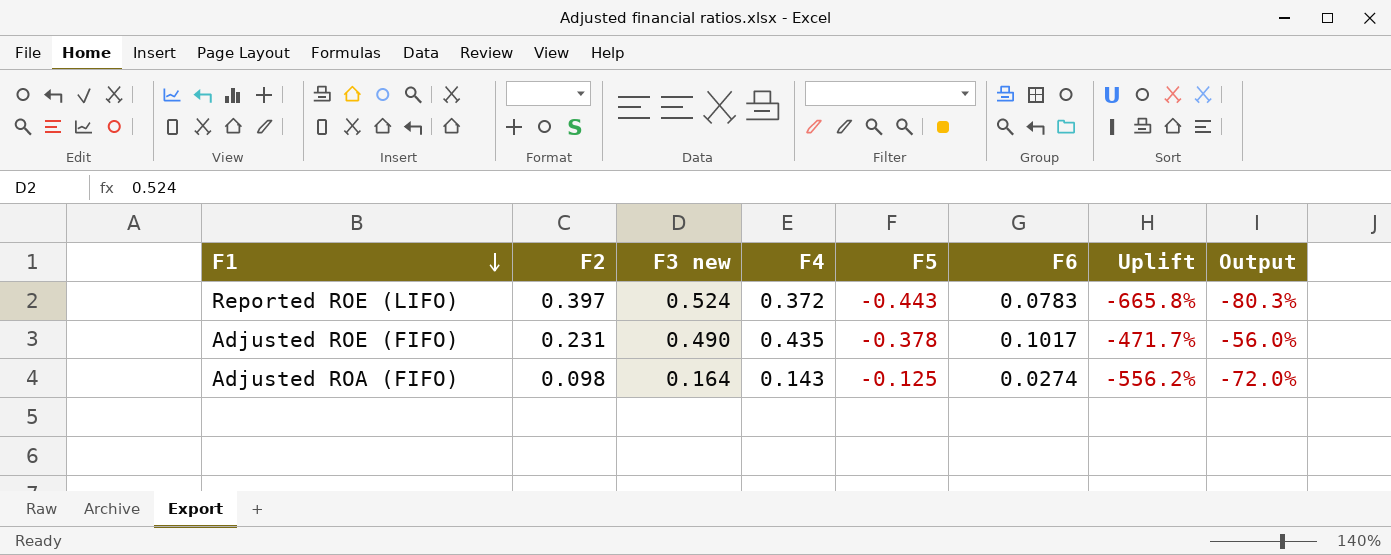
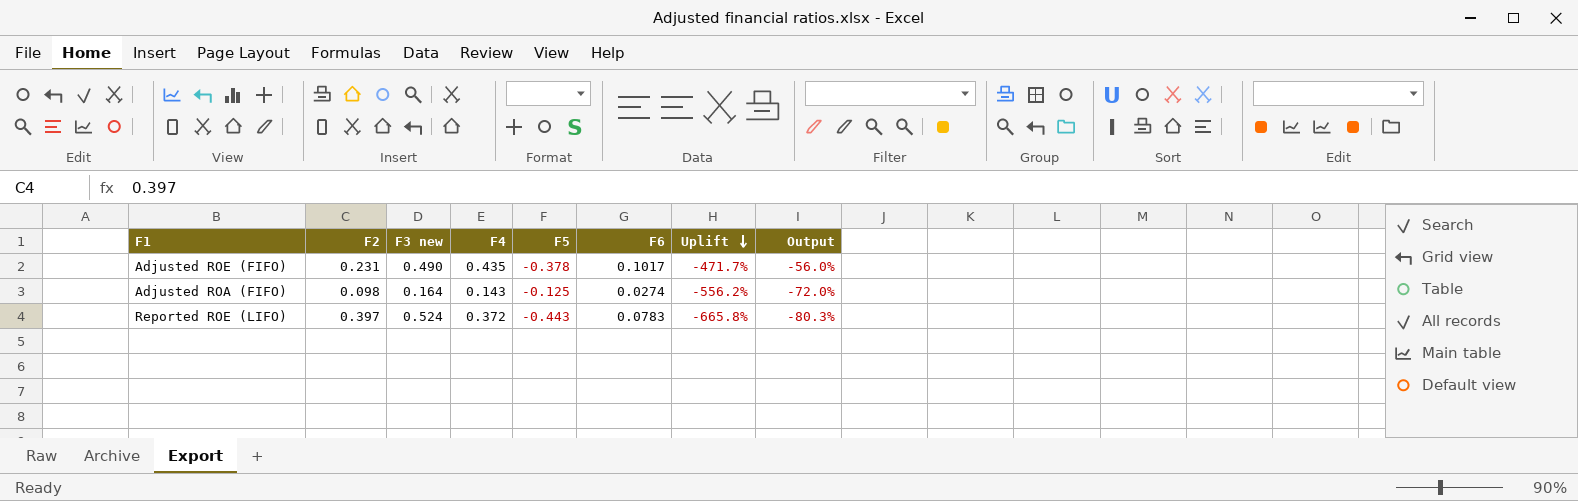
row order: F1 descending -> Uplift descending

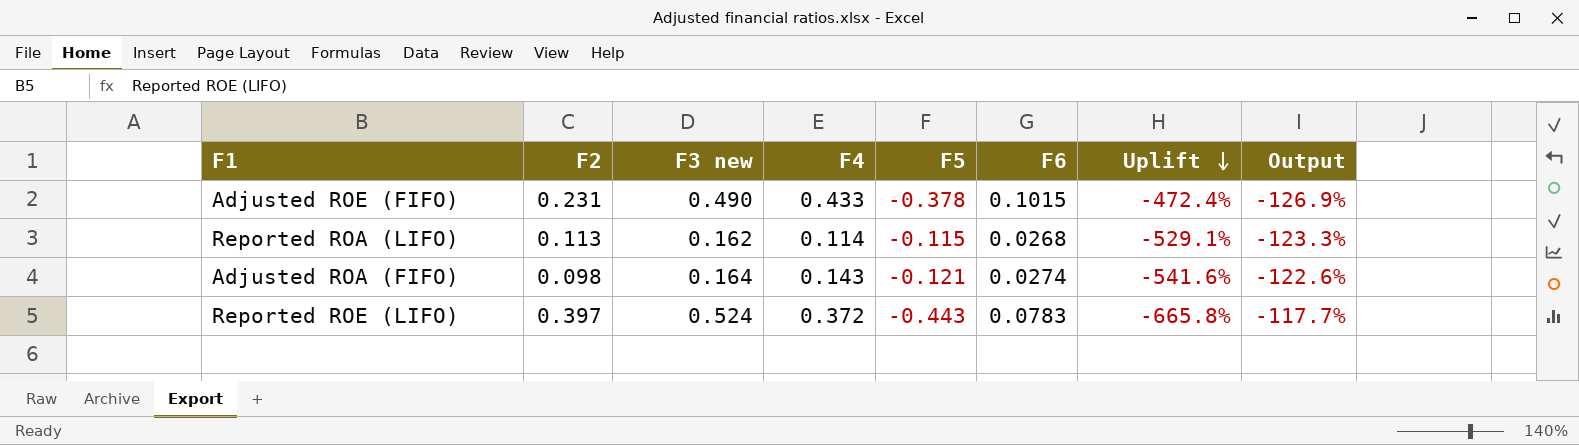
column Output | formula: ([F6] - [F2]) / [F2] -> ([F6] - [F5]) / [F5]
Adjusted ROE (FIFO) | F4: 0.435 -> 0.433
Adjusted ROE (FIFO) | F6: 0.1017 -> 0.1015
Adjusted ROE (FIFO) | Uplift: -471.7% -> -472.4%
row Reported ROA (LIFO): none -> 0.113 | 0.162 | 0.114 | -0.115 | 0.0268 | -529.1% | -123.3%
Adjusted ROA (FIFO) | F5: -0.125 -> -0.121
Adjusted ROA (FIFO) | Uplift: -556.2% -> -541.6%

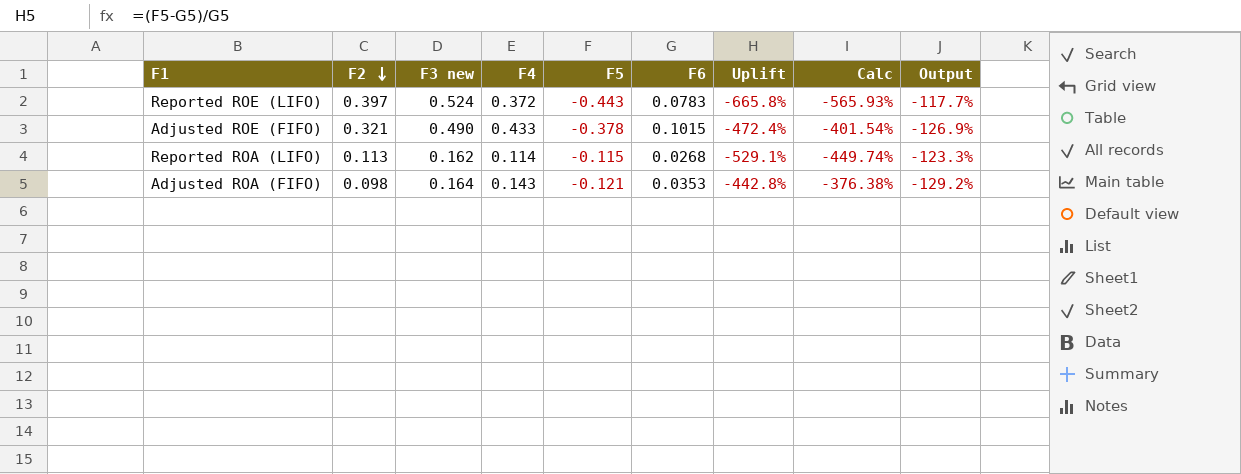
row order: Uplift descending -> F2 descending
column Calc | formula: none -> [Uplift] * 0.85
Adjusted ROE (FIFO) | F2: 0.231 -> 0.321
Adjusted ROA (FIFO) | F6: 0.0274 -> 0.0353
Adjusted ROA (FIFO) | Uplift: -541.6% -> -442.8%
Adjusted ROA (FIFO) | Output: -122.6% -> -129.2%

